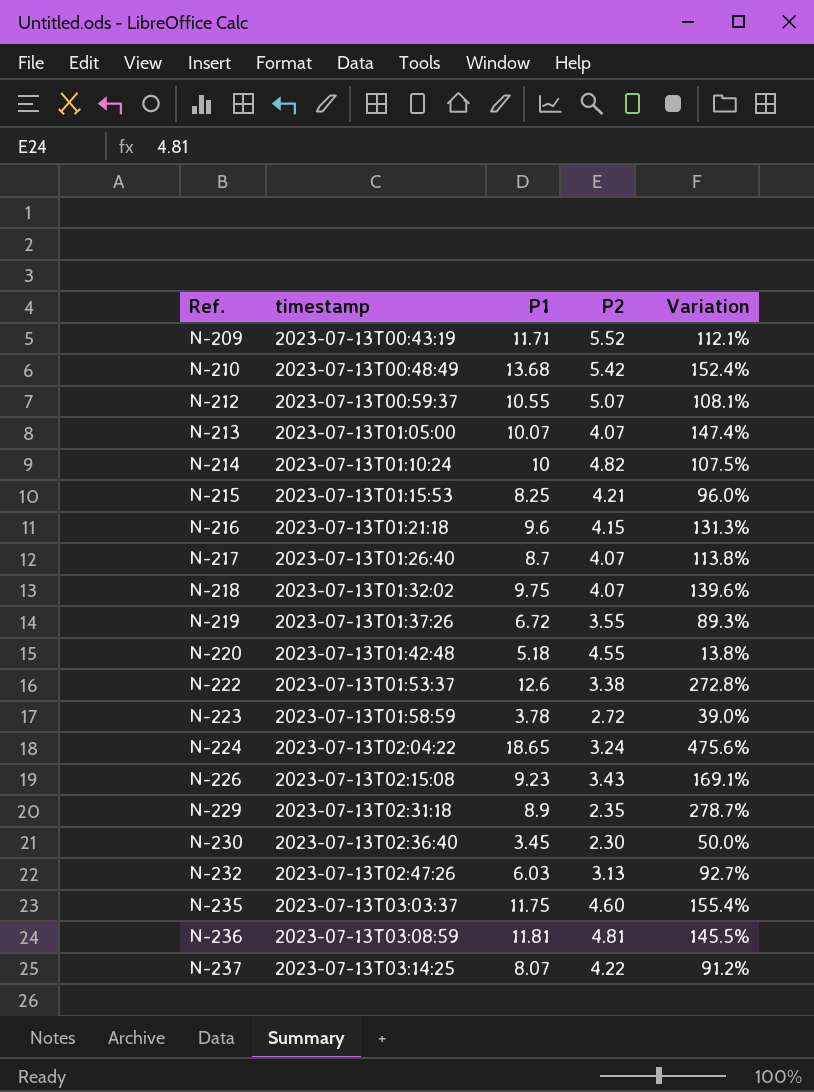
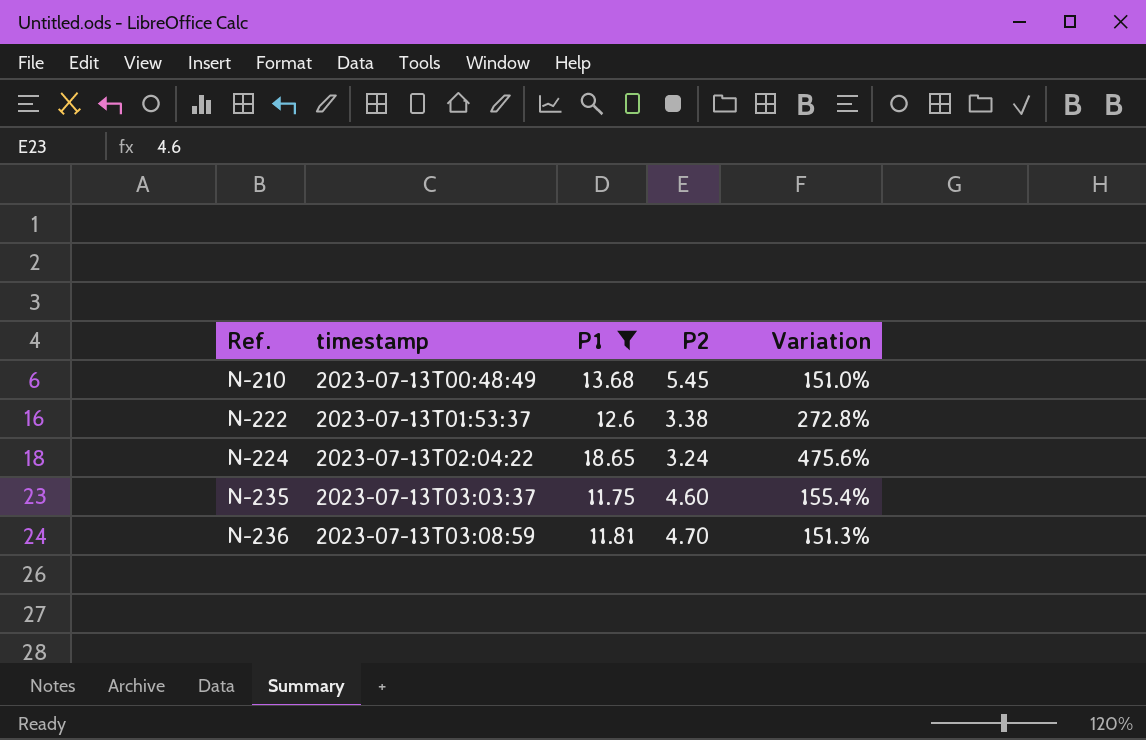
filter: none -> P1 >= 11.75
N-210 | P2: 5.42 -> 5.45
N-210 | Variation: 152.4% -> 151.0%
N-236 | P2: 4.81 -> 4.70
N-236 | Variation: 145.5% -> 151.3%

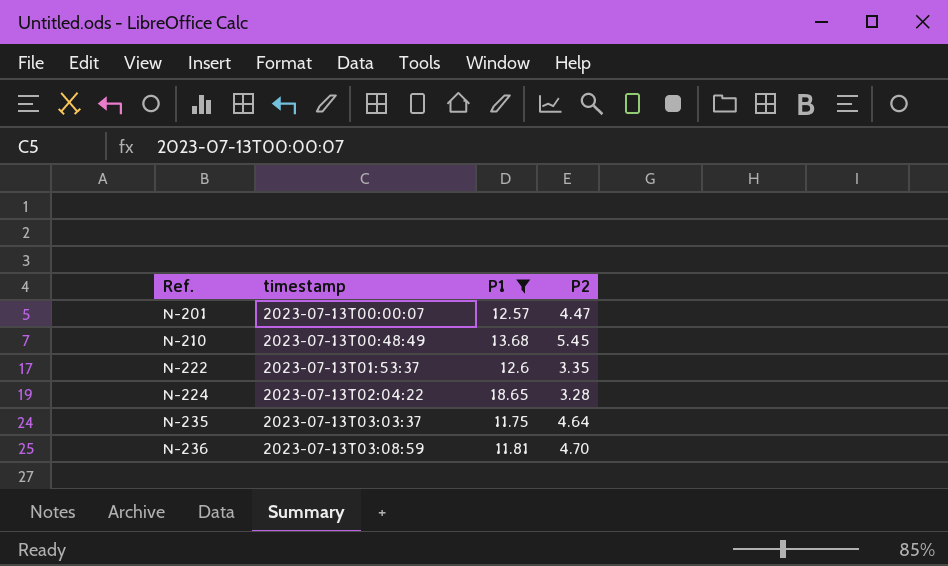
column Variation | formula: ([P1] - [P2]) / [P2] -> none
row N-201: none -> 2023-07-13T00:00:07 | 12.57 | 4.47
N-222 | P2: 3.38 -> 3.35
N-224 | P2: 3.24 -> 3.28
N-235 | P2: 4.60 -> 4.64

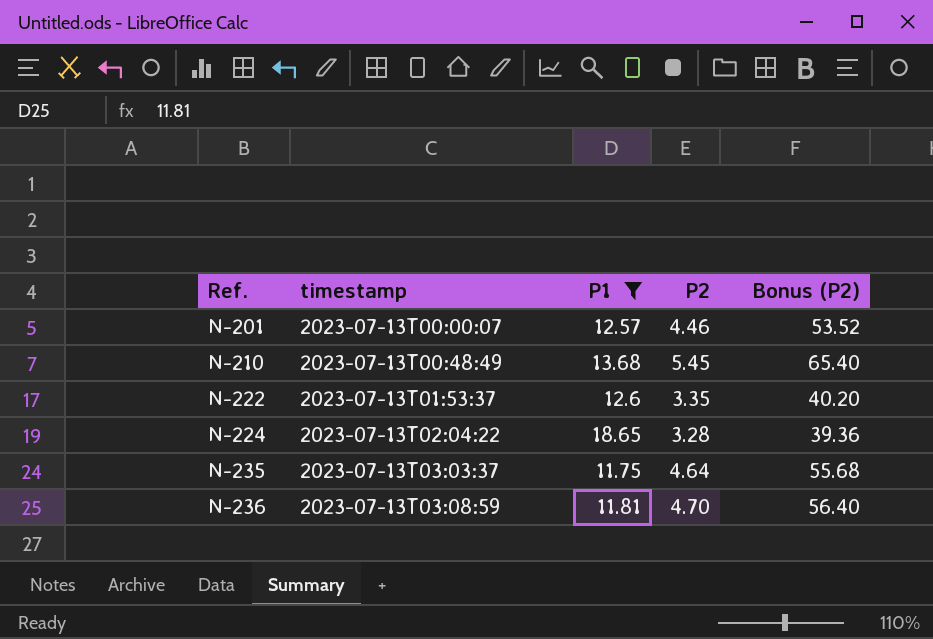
column Bonus (P2) | formula: none -> [P2] * 12
N-201 | P2: 4.47 -> 4.46

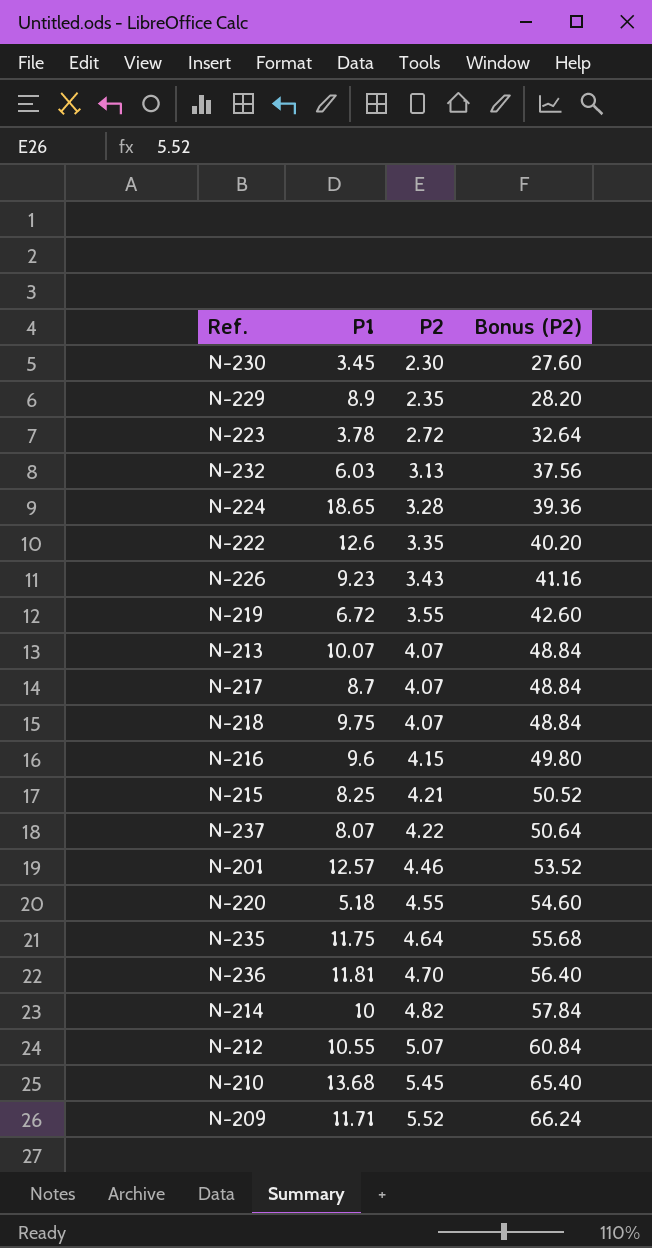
filter: P1 >= 11.75 -> none
row order: Ref. ascending -> P2 ascending
column timestamp | position: 2 -> none

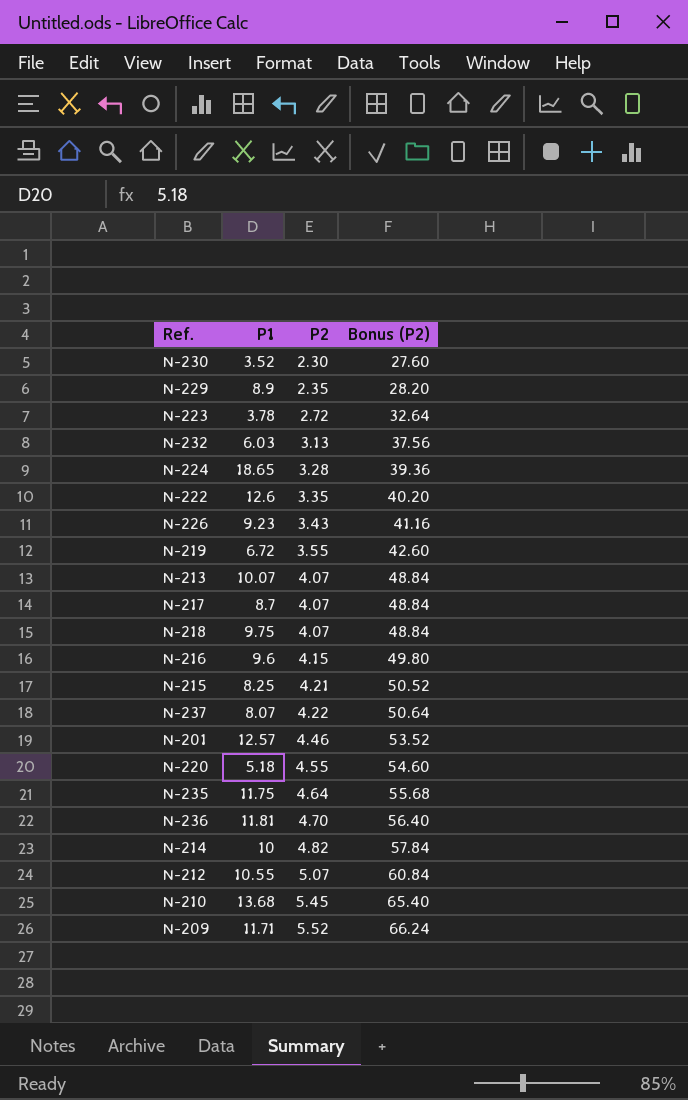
N-230 | P1: 3.45 -> 3.52

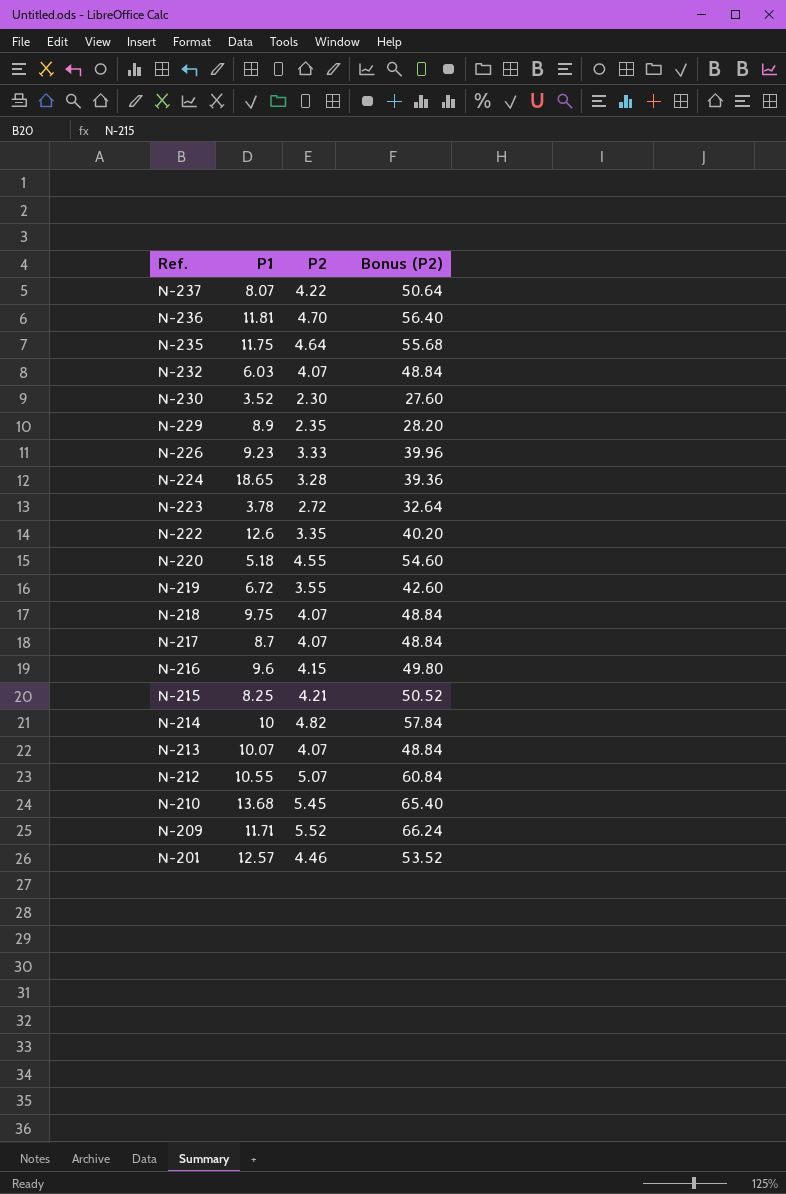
row order: P2 ascending -> Ref. descending
N-232 | P2: 3.13 -> 4.07
N-232 | Bonus (P2): 37.56 -> 48.84
N-226 | P2: 3.43 -> 3.33
N-226 | Bonus (P2): 41.16 -> 39.96

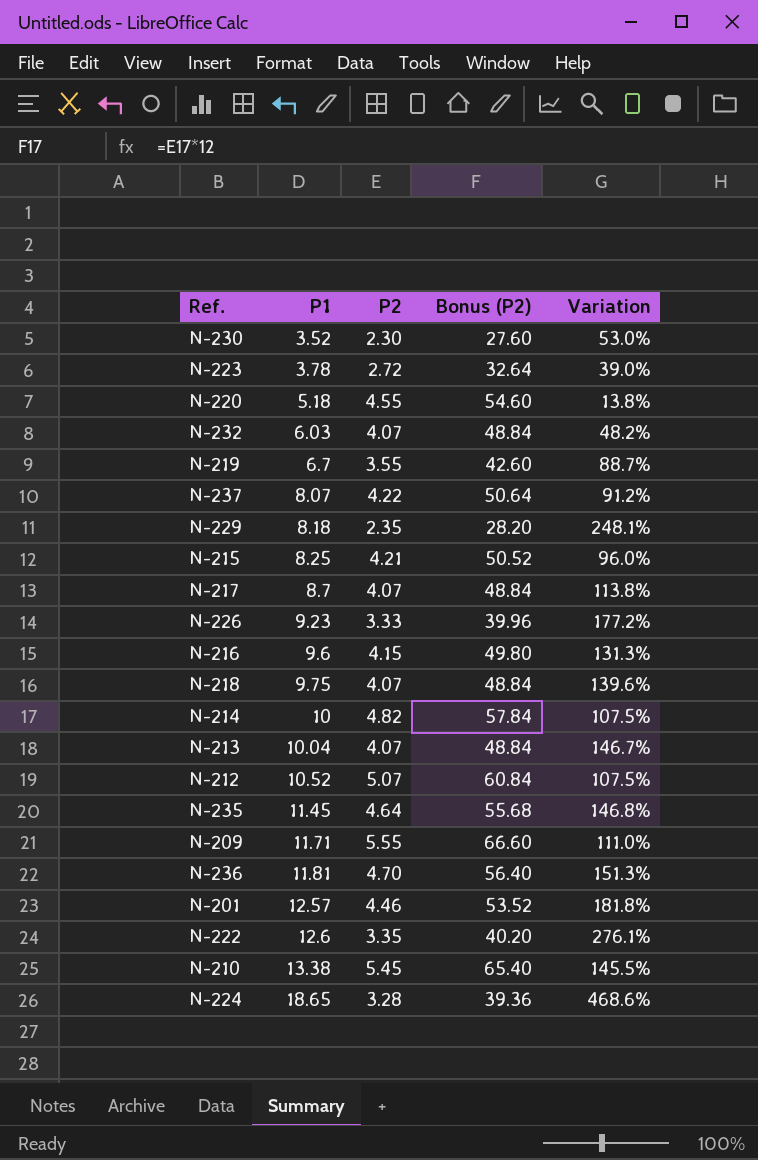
row order: Ref. descending -> P1 ascending
column Variation | formula: none -> ([P1] - [P2]) / [P2]
N-219 | P1: 6.72 -> 6.7
N-229 | P1: 8.9 -> 8.18
N-213 | P1: 10.07 -> 10.04
N-212 | P1: 10.55 -> 10.52
N-235 | P1: 11.75 -> 11.45
N-209 | P2: 5.52 -> 5.55
N-209 | Bonus (P2): 66.24 -> 66.60
N-210 | P1: 13.68 -> 13.38

